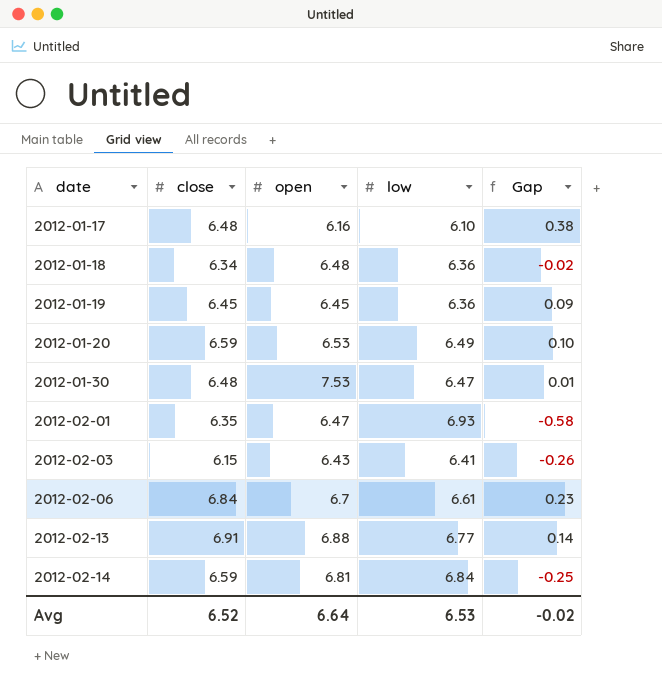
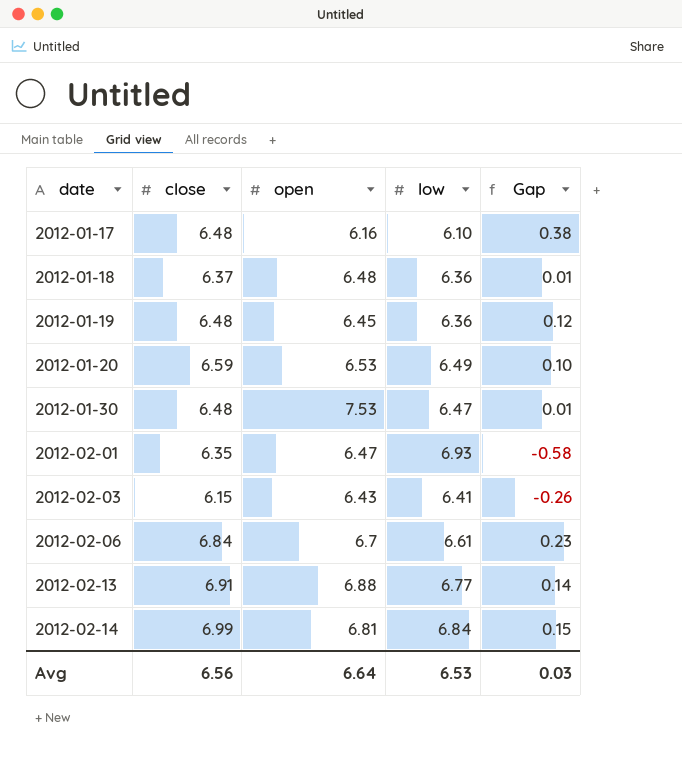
2012-01-18 | close: 6.34 -> 6.37
2012-01-18 | Gap: -0.02 -> 0.01
2012-01-19 | close: 6.45 -> 6.48
2012-01-19 | Gap: 0.09 -> 0.12
2012-02-14 | close: 6.59 -> 6.99
2012-02-14 | Gap: -0.25 -> 0.15
Avg | close: 6.52 -> 6.56
Avg | Gap: -0.02 -> 0.03

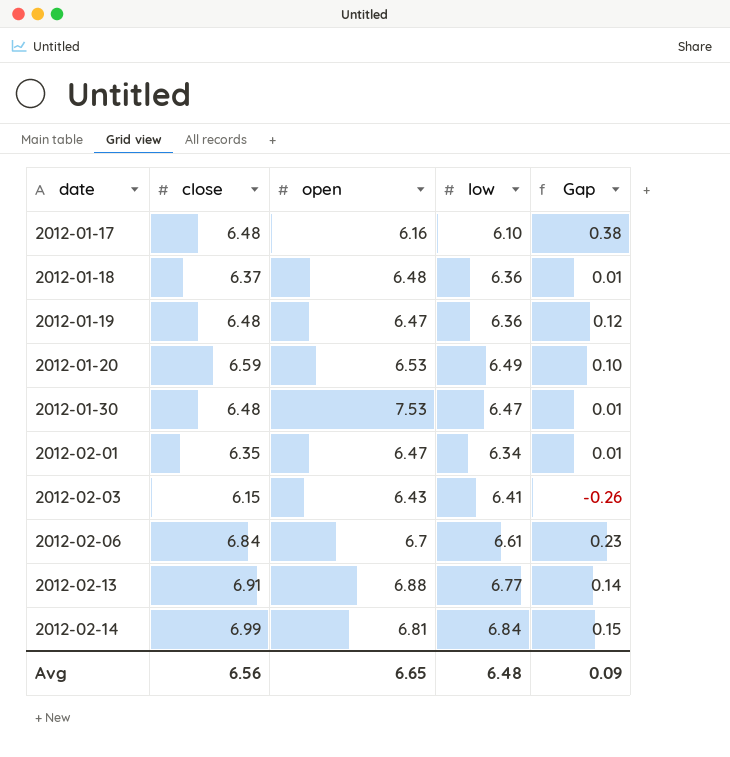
2012-01-19 | open: 6.45 -> 6.47
2012-02-01 | low: 6.93 -> 6.34
2012-02-01 | Gap: -0.58 -> 0.01
Avg | open: 6.64 -> 6.65
Avg | low: 6.53 -> 6.48
Avg | Gap: 0.03 -> 0.09

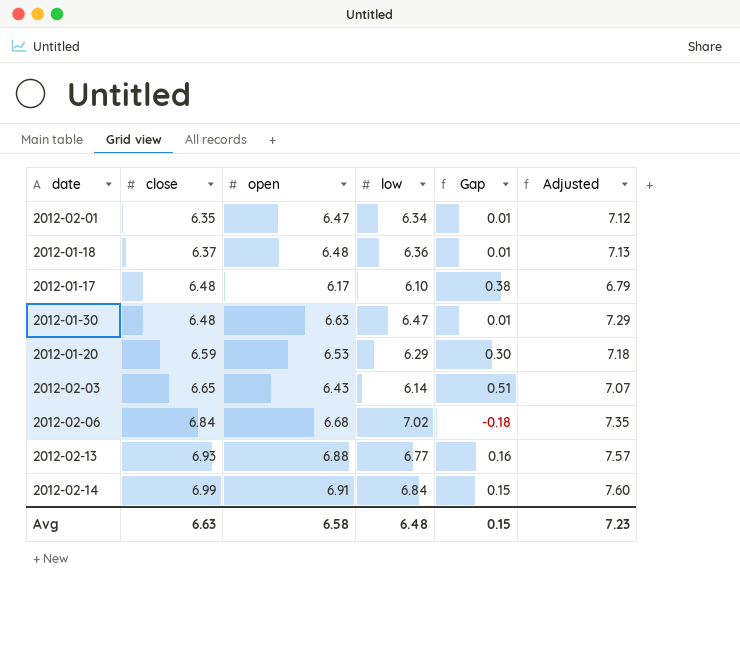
row order: date ascending -> close ascending
column Adjusted | formula: none -> [open] * 1.1
row 2012-01-19: 6.48 | 6.47 | 6.36 | 0.12 -> none
2012-01-17 | open: 6.16 -> 6.17
2012-01-30 | open: 7.53 -> 6.63
2012-01-20 | low: 6.49 -> 6.29
2012-01-20 | Gap: 0.10 -> 0.30
2012-02-03 | close: 6.15 -> 6.65
2012-02-03 | low: 6.41 -> 6.14
2012-02-03 | Gap: -0.26 -> 0.51
2012-02-06 | open: 6.7 -> 6.68
2012-02-06 | low: 6.61 -> 7.02
2012-02-06 | Gap: 0.23 -> -0.18
2012-02-13 | close: 6.91 -> 6.93
2012-02-13 | Gap: 0.14 -> 0.16
2012-02-14 | open: 6.81 -> 6.91
Avg | close: 6.56 -> 6.63
Avg | open: 6.65 -> 6.58
Avg | Gap: 0.09 -> 0.15

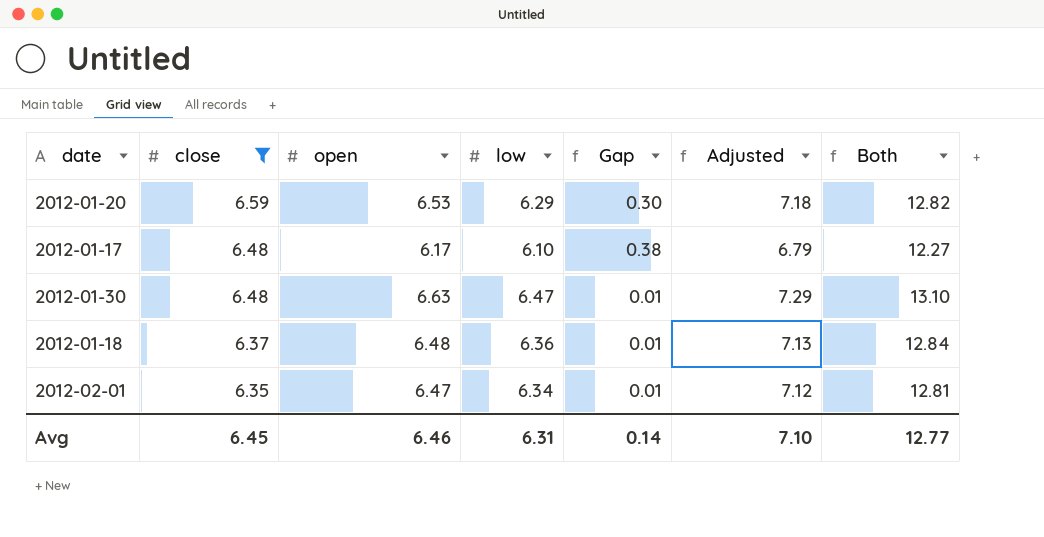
filter: none -> close <= 6.59
row order: close ascending -> close descending
column Both | formula: none -> [open] + [low]
Avg | close: 6.63 -> 6.45
Avg | open: 6.58 -> 6.46
Avg | low: 6.48 -> 6.31
Avg | Gap: 0.15 -> 0.14
Avg | Adjusted: 7.23 -> 7.10

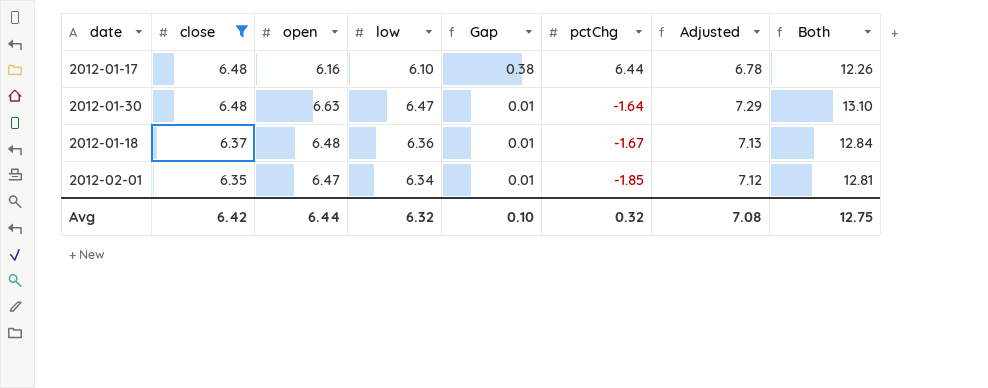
column pctChg | position: none -> 6
row 2012-01-20: 6.59 | 6.53 | 6.29 | 0.30 | 7.18 | 12.82 -> none
2012-01-17 | open: 6.17 -> 6.16
2012-01-17 | Adjusted: 6.79 -> 6.78
2012-01-17 | Both: 12.27 -> 12.26
Avg | close: 6.45 -> 6.42
Avg | open: 6.46 -> 6.44
Avg | low: 6.31 -> 6.32
Avg | Gap: 0.14 -> 0.10
Avg | Adjusted: 7.10 -> 7.08
Avg | Both: 12.77 -> 12.75

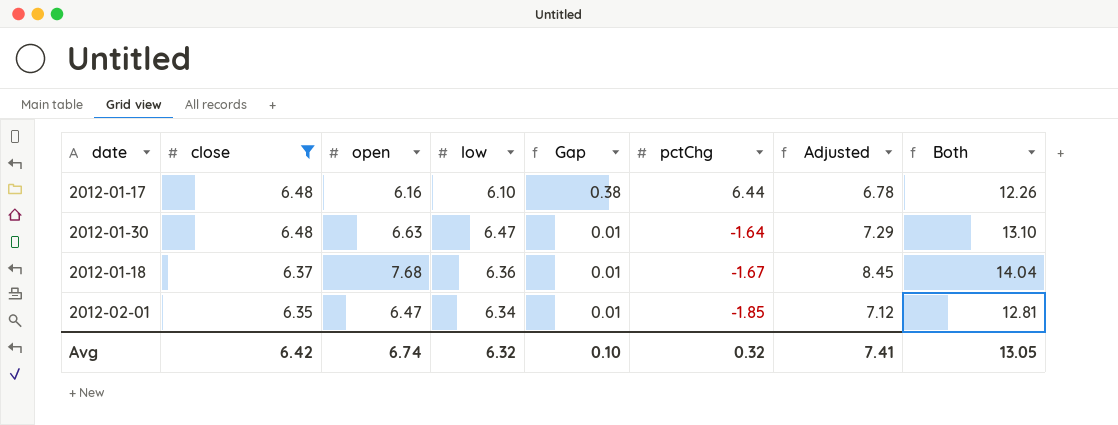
2012-01-18 | open: 6.48 -> 7.68
2012-01-18 | Adjusted: 7.13 -> 8.45
2012-01-18 | Both: 12.84 -> 14.04
Avg | open: 6.44 -> 6.74
Avg | Adjusted: 7.08 -> 7.41
Avg | Both: 12.75 -> 13.05

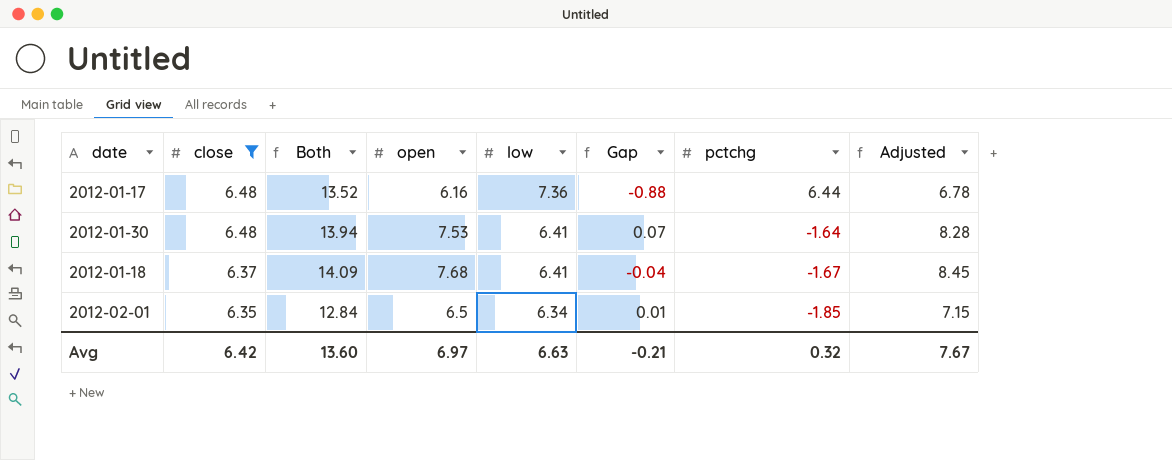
column Both | position: 8 -> 3
column name: pctChg -> pctchg
2012-01-17 | Both: 12.26 -> 13.52
2012-01-17 | low: 6.10 -> 7.36
2012-01-17 | Gap: 0.38 -> -0.88
2012-01-30 | Both: 13.10 -> 13.94
2012-01-30 | open: 6.63 -> 7.53
2012-01-30 | low: 6.47 -> 6.41
2012-01-30 | Gap: 0.01 -> 0.07
2012-01-30 | Adjusted: 7.29 -> 8.28
2012-01-18 | Both: 14.04 -> 14.09
2012-01-18 | low: 6.36 -> 6.41
2012-01-18 | Gap: 0.01 -> -0.04
2012-02-01 | Both: 12.81 -> 12.84
2012-02-01 | open: 6.47 -> 6.5
2012-02-01 | Adjusted: 7.12 -> 7.15
Avg | Both: 13.05 -> 13.60
Avg | open: 6.74 -> 6.97
Avg | low: 6.32 -> 6.63
Avg | Gap: 0.10 -> -0.21
Avg | Adjusted: 7.41 -> 7.67

